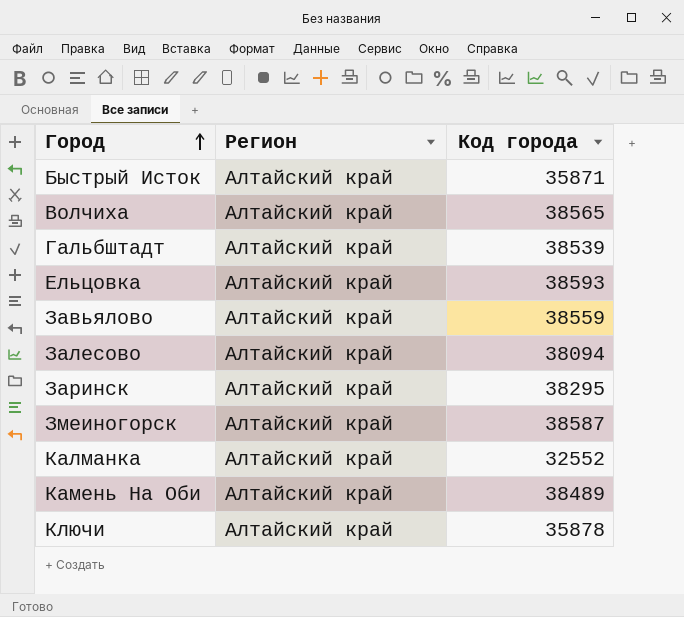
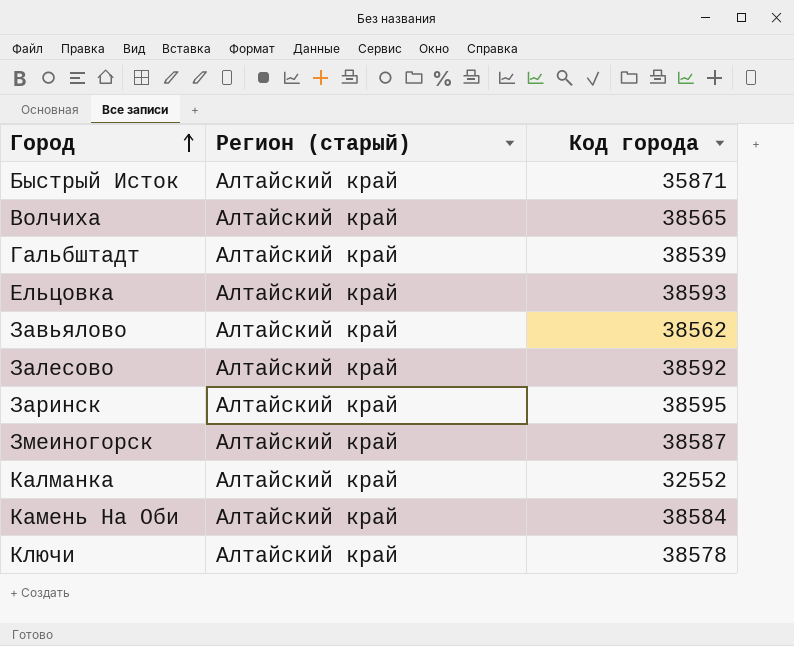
column name: Регион -> Регион (старый)
Завьялово | Код города: 38559 -> 38562
Залесово | Код города: 38094 -> 38592
Заринск | Код города: 38295 -> 38595
Камень На Оби | Код города: 38489 -> 38584
Ключи | Код города: 35878 -> 38578

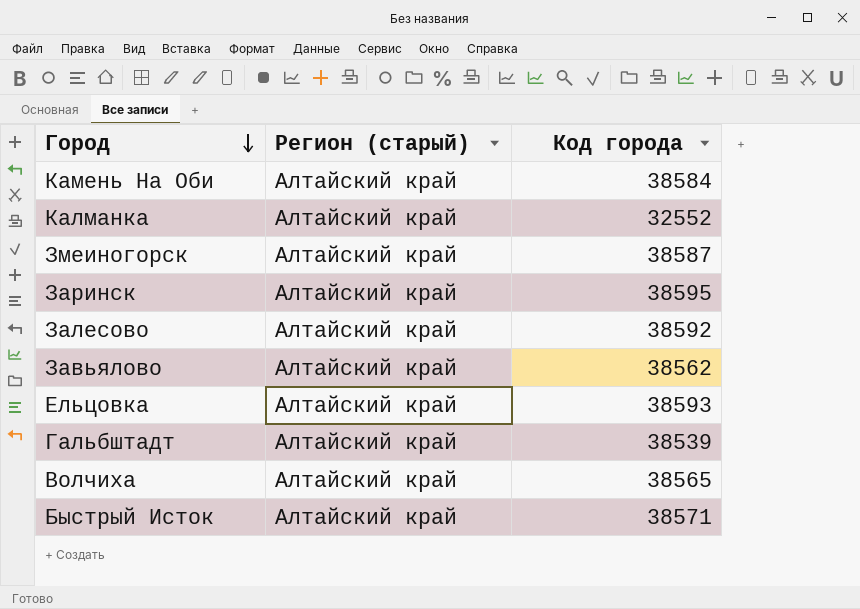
row order: Город ascending -> Город descending
row Ключи: Алтайский край | 38578 -> none
Быстрый Исток | Код города: 35871 -> 38571

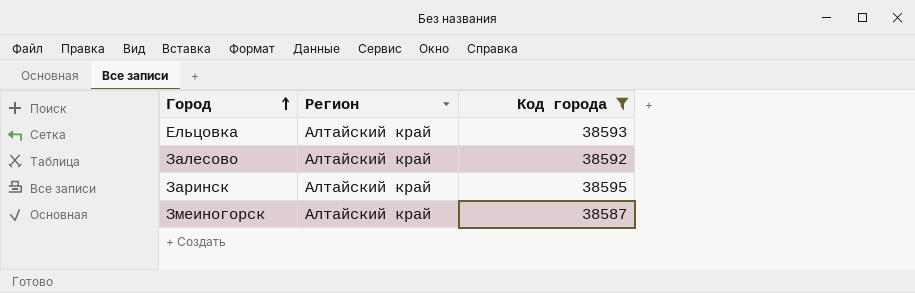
filter: none -> Код города >= 38587
row order: Город descending -> Город ascending
column name: Регион (старый) -> Регион

